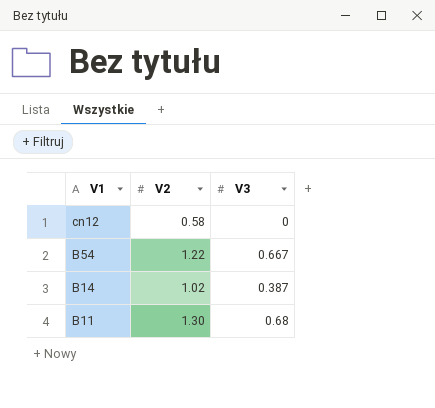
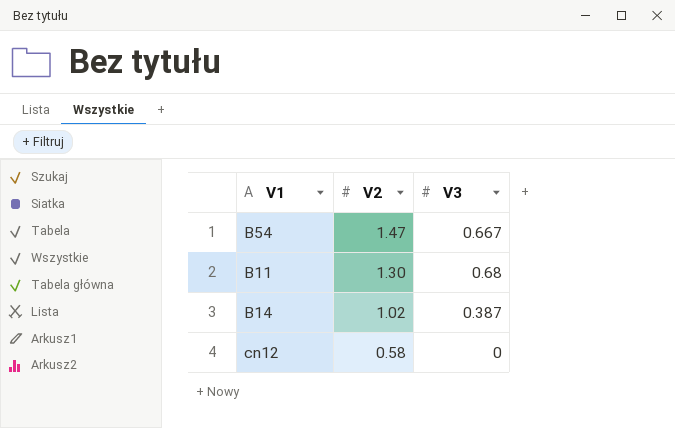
row order: V1 descending -> V2 descending
B54 | V2: 1.22 -> 1.47

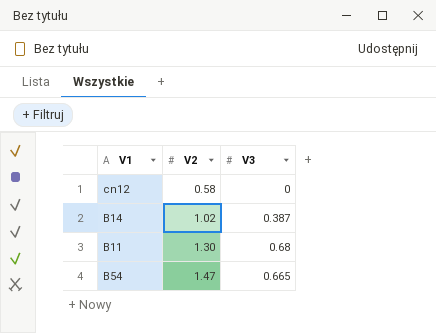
row order: V2 descending -> V2 ascending
B54 | V3: 0.667 -> 0.665

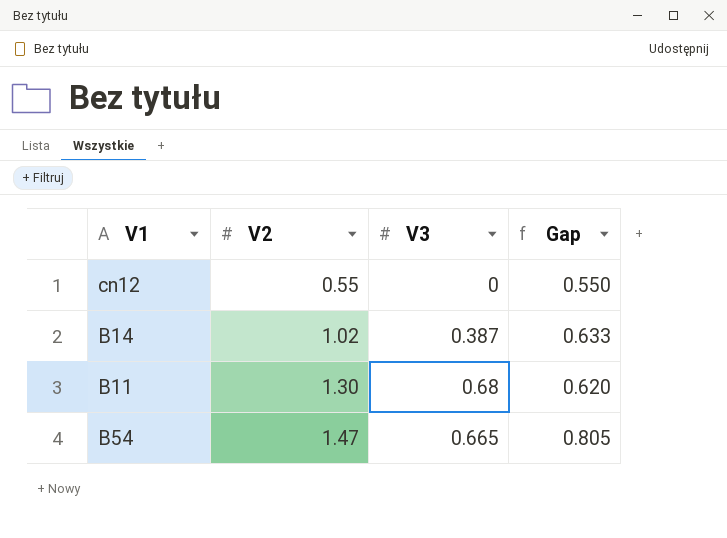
column Gap | formula: none -> [V2] - [V3]
cn12 | V2: 0.58 -> 0.55

